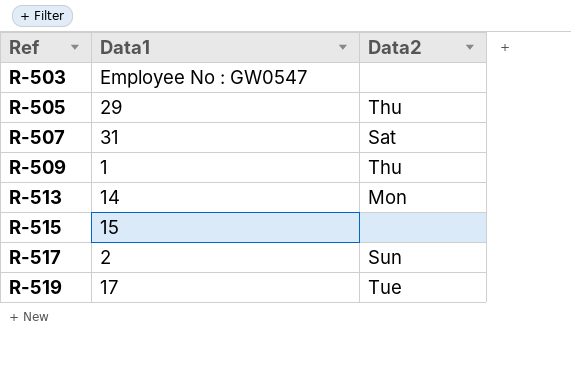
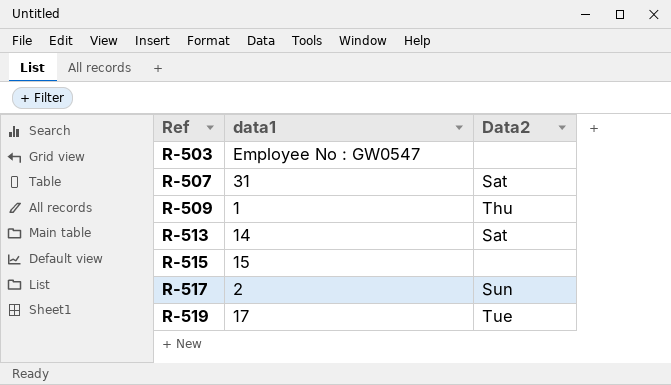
column name: Data1 -> data1
row R-505: 29 | Thu -> none
R-513 | Data2: Mon -> Sat

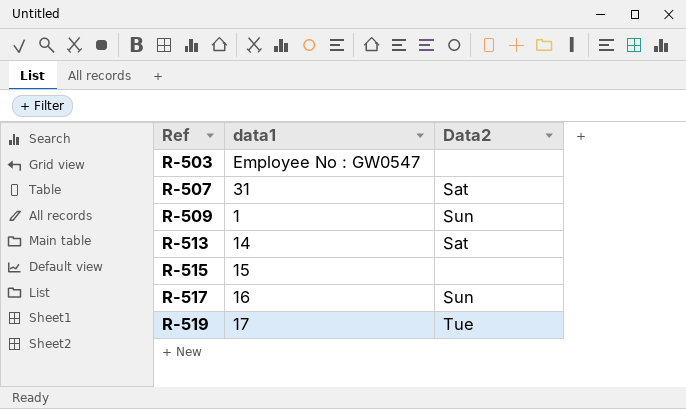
R-509 | Data2: Thu -> Sun
R-517 | data1: 2 -> 16

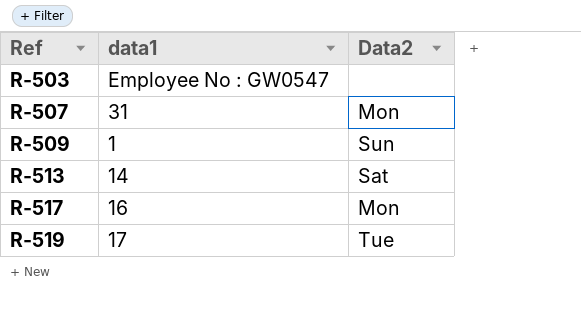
row R-515: 15 | none -> none
R-507 | Data2: Sat -> Mon
R-517 | Data2: Sun -> Mon

